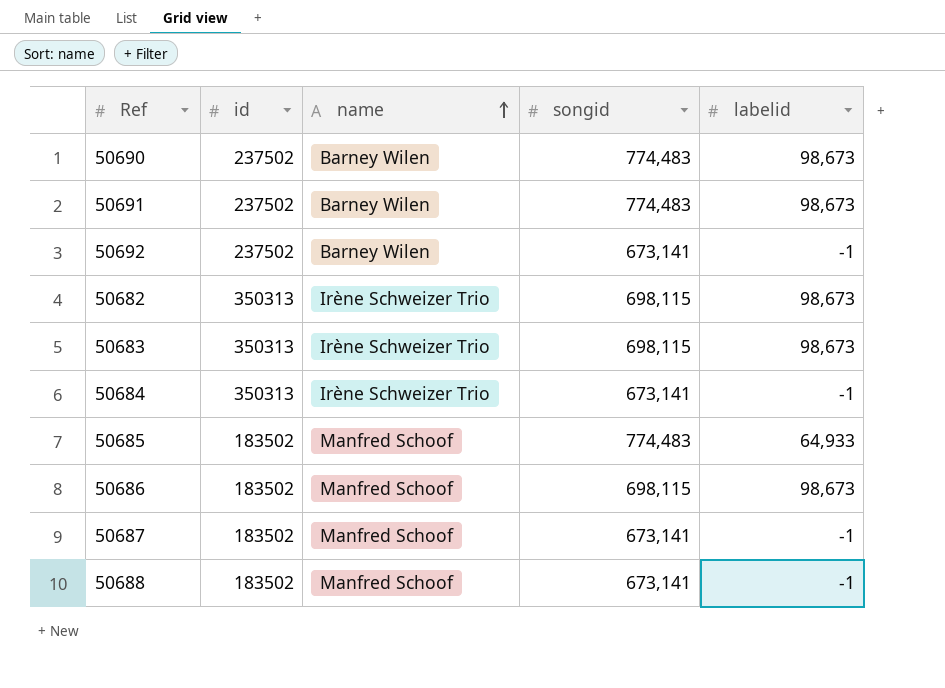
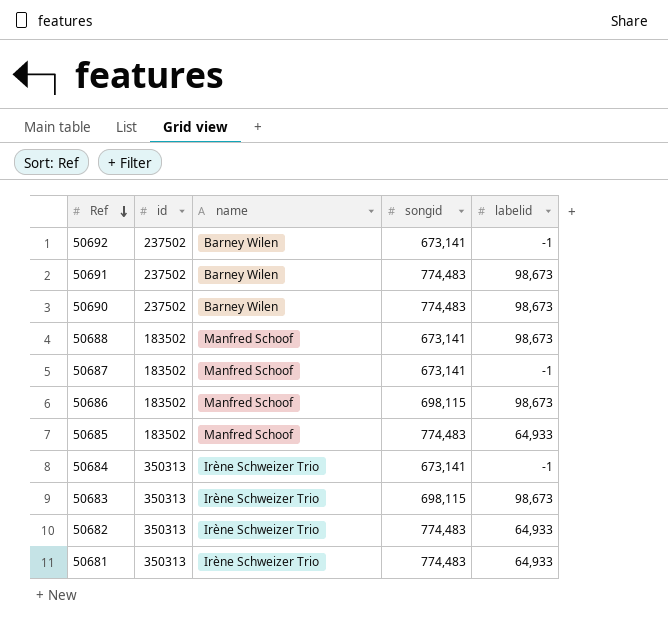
row order: name ascending -> Ref descending
50688 | labelid: -1 -> 98,673
50682 | songid: 698,115 -> 774,483
50682 | labelid: 98,673 -> 64,933
row 50681: none -> 350313 | Irène Schweizer Trio | 774,483 | 64,933

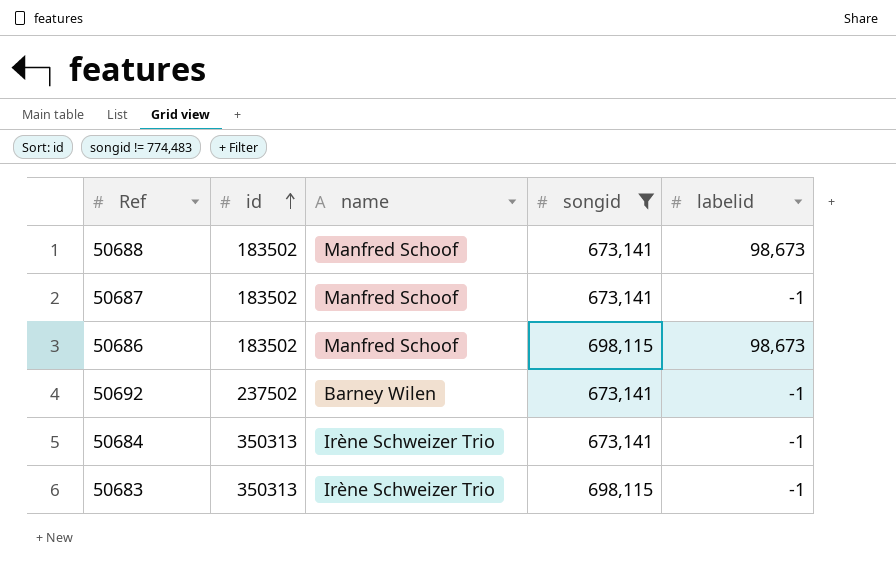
filter: none -> songid != 774,483
row order: Ref descending -> id ascending
50683 | labelid: 98,673 -> -1

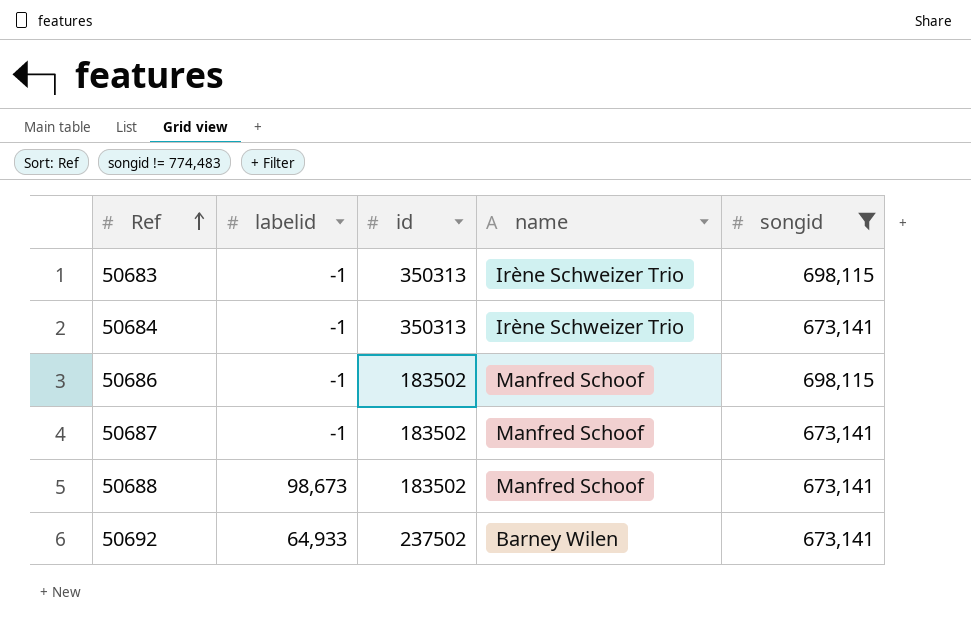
row order: id ascending -> Ref ascending
column labelid | position: 5 -> 2
50686 | labelid: 98,673 -> -1
50692 | labelid: -1 -> 64,933

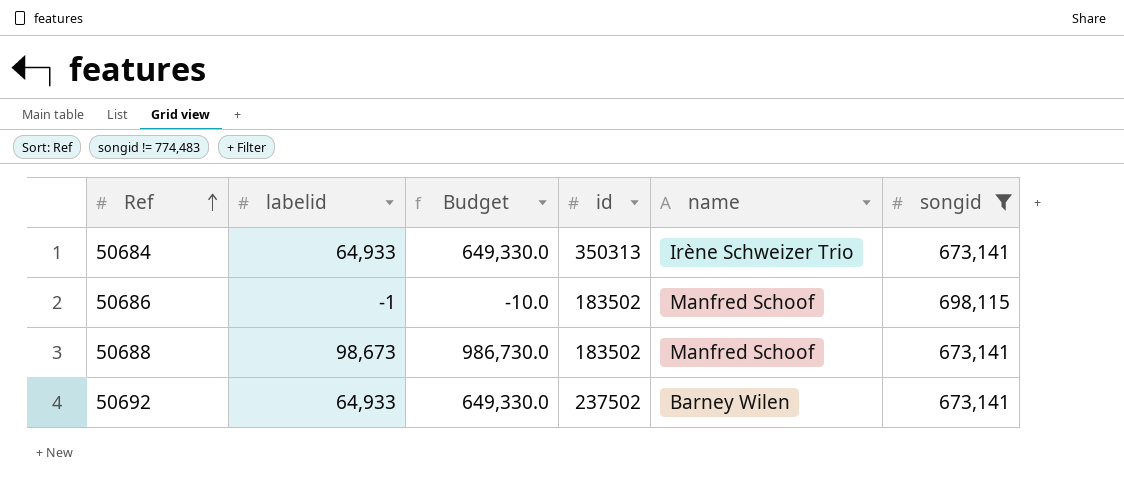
column Budget | formula: none -> [labelid] * 10
row 50683: -1 | 350313 | Irène Schweizer Trio | 698,115 -> none
row 50687: -1 | 183502 | Manfred Schoof | 673,141 -> none
50684 | labelid: -1 -> 64,933

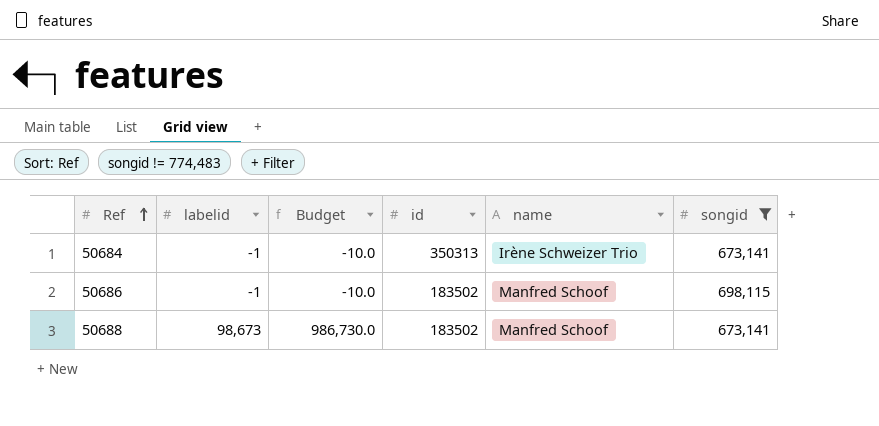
row 50692: 64,933 | 649,330.0 | 237502 | Barney Wilen | 673,141 -> none
50684 | labelid: 64,933 -> -1
50684 | Budget: 649,330.0 -> -10.0

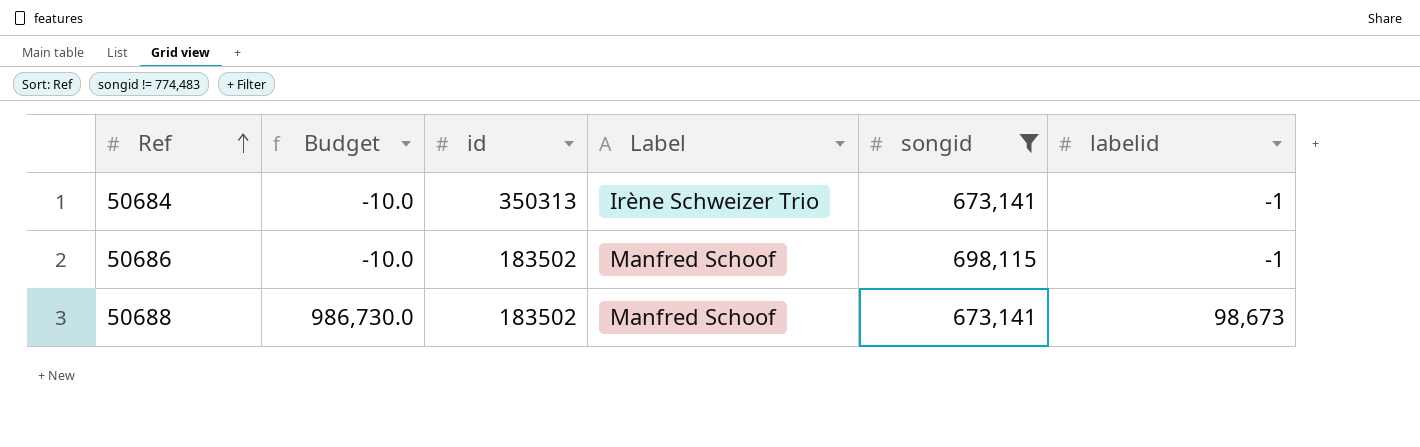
column name: name -> Label
column labelid | position: 2 -> 6

